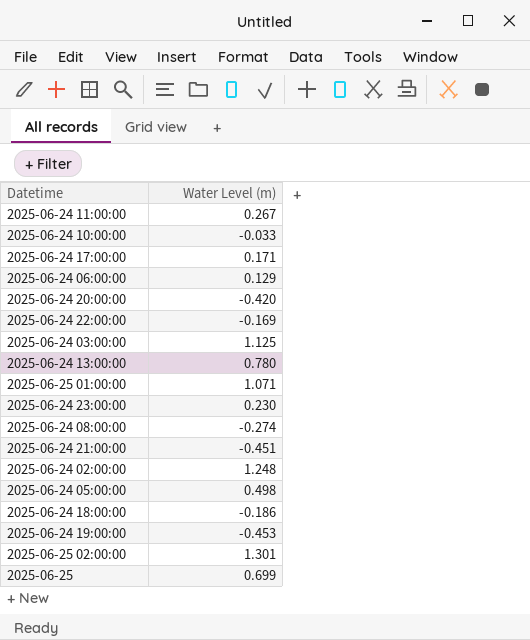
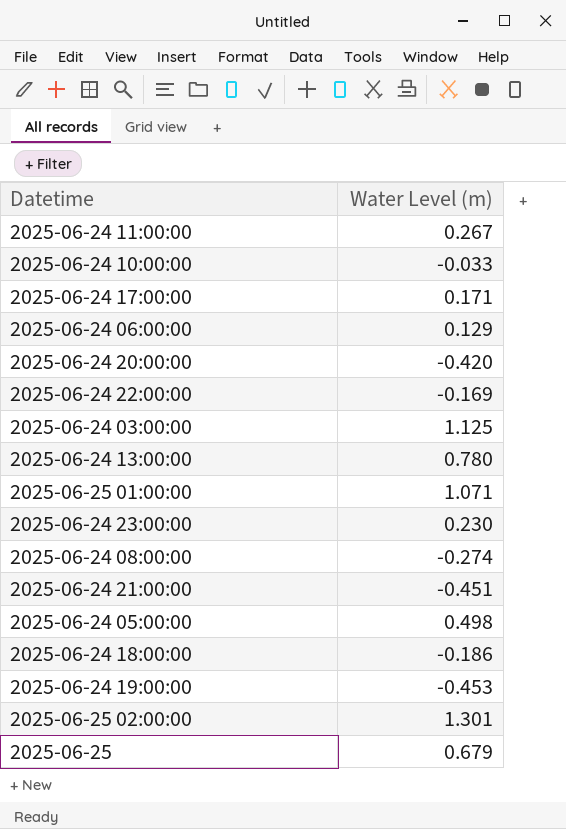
row 2025-06-24 02:00:00: 1.248 -> none
2025-06-25 | Water Level (m): 0.699 -> 0.679

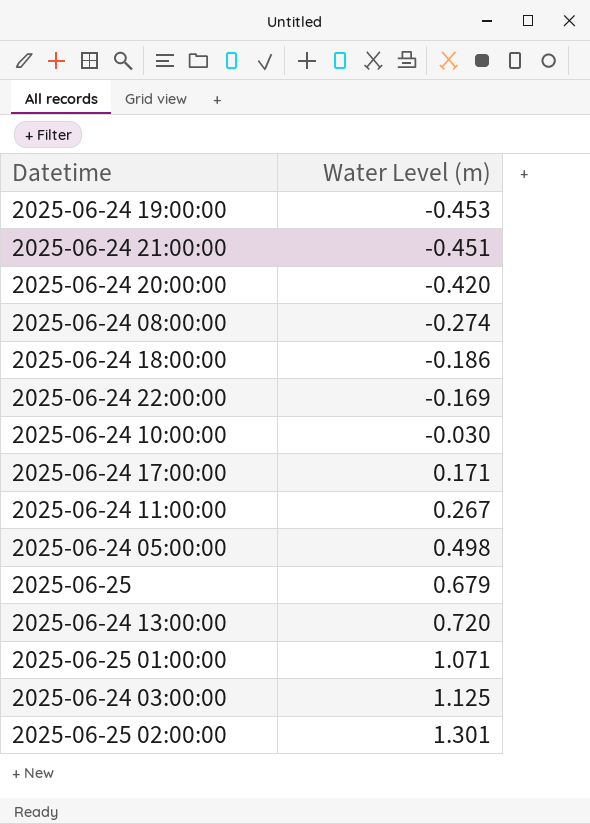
row order: none -> Water Level (m) ascending
row 2025-06-24 06:00:00: 0.129 -> none
row 2025-06-24 23:00:00: 0.230 -> none
2025-06-24 10:00:00 | Water Level (m): -0.033 -> -0.030
2025-06-24 13:00:00 | Water Level (m): 0.780 -> 0.720

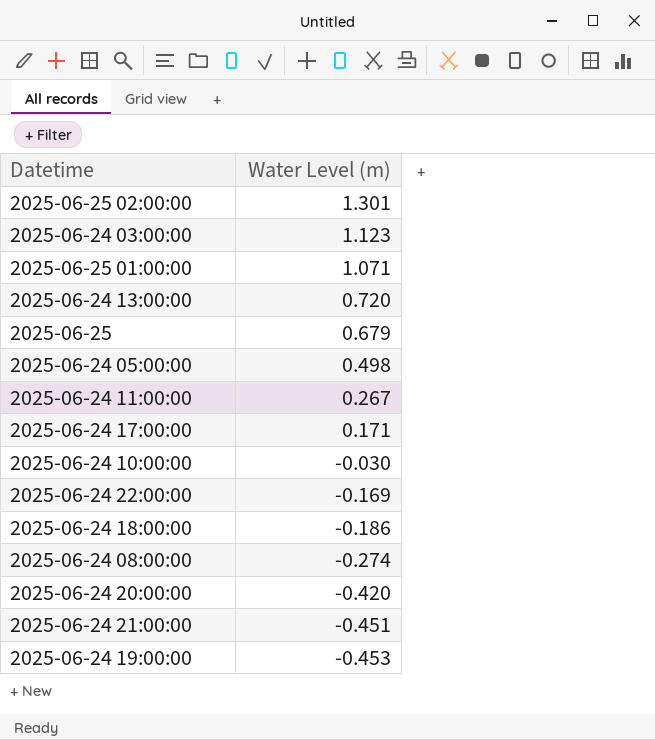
row order: Water Level (m) ascending -> Water Level (m) descending
2025-06-24 03:00:00 | Water Level (m): 1.125 -> 1.123

